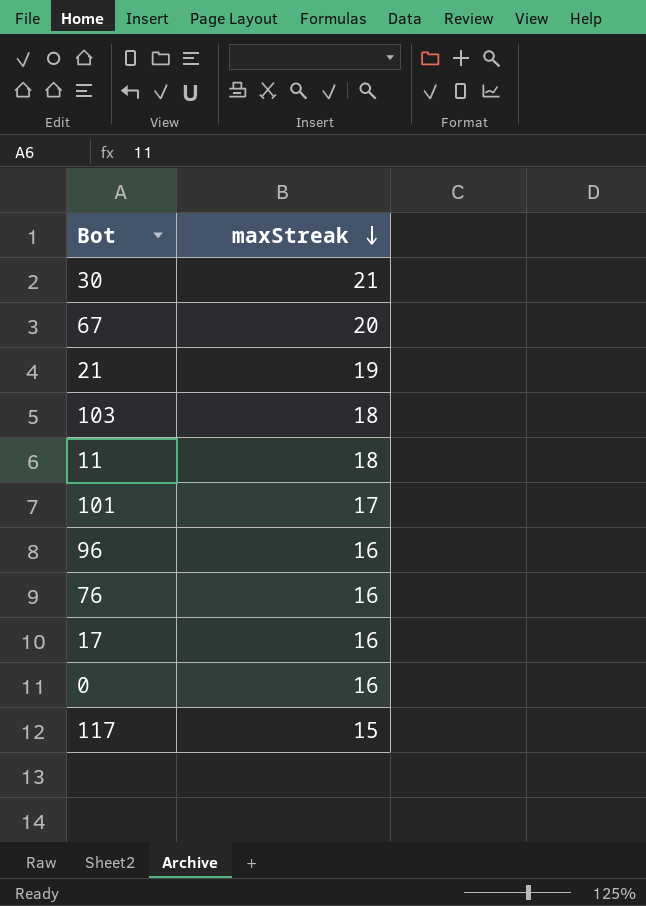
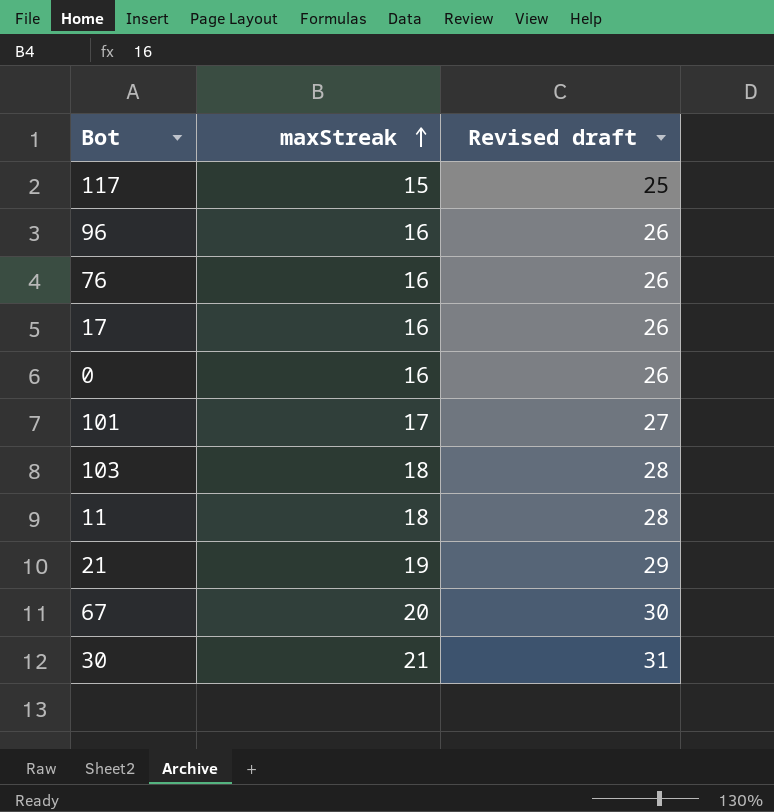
row order: maxStreak descending -> maxStreak ascending
column Revised draft | formula: none -> [maxStreak] + 10

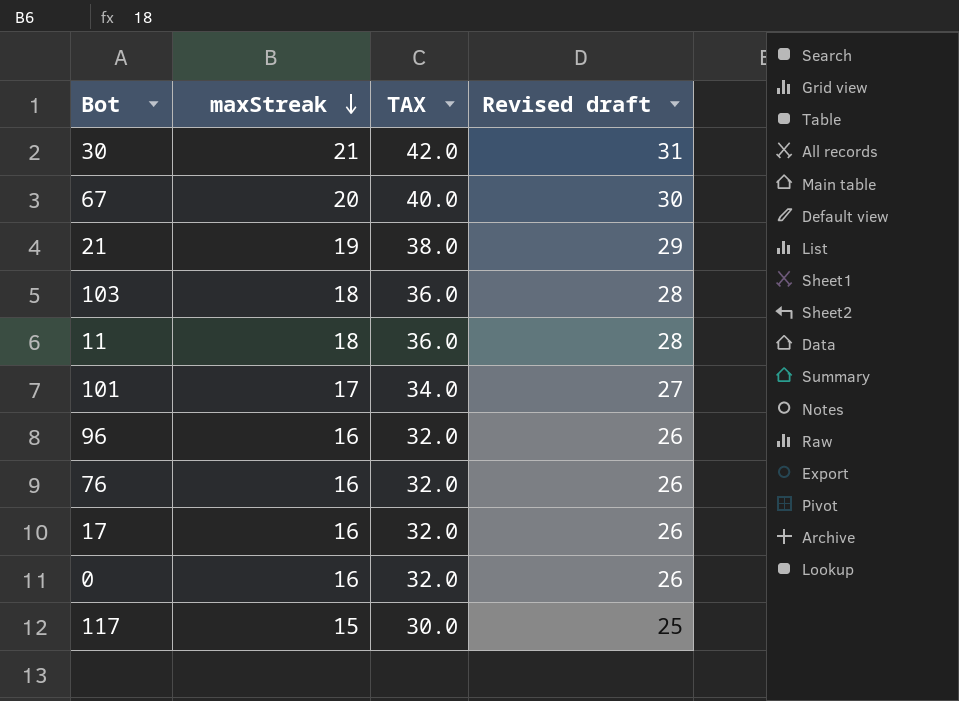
row order: maxStreak ascending -> maxStreak descending
column TAX | formula: none -> [maxStreak] * 2

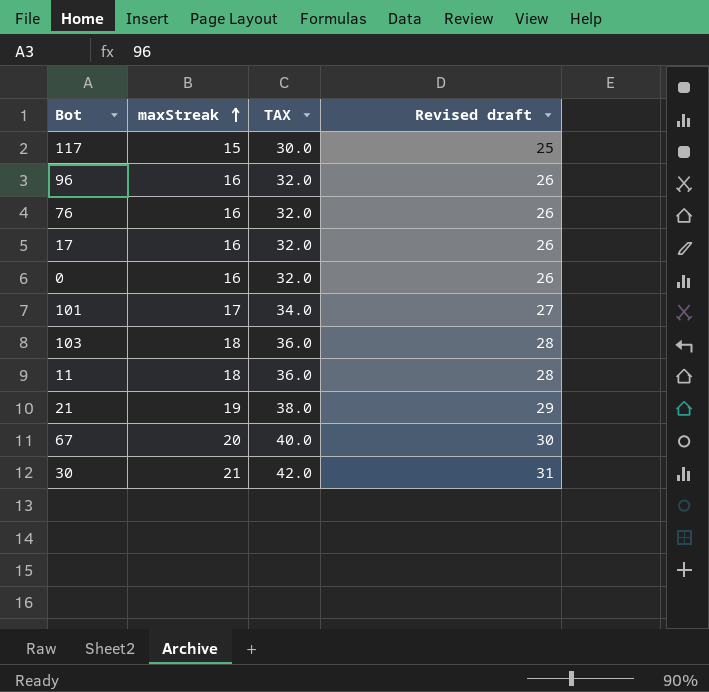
row order: maxStreak descending -> maxStreak ascending

